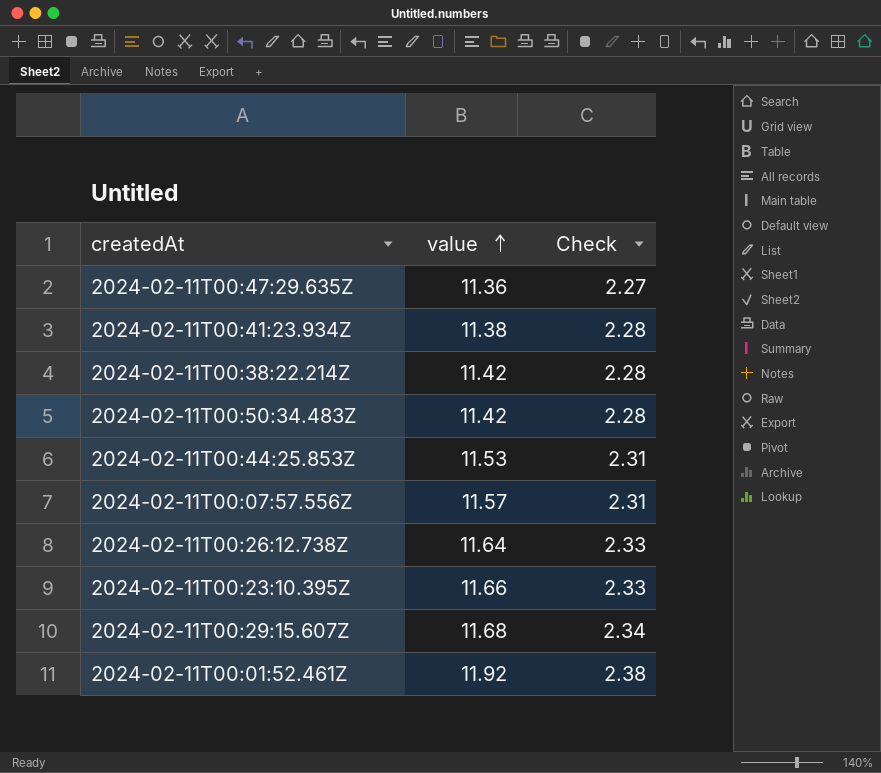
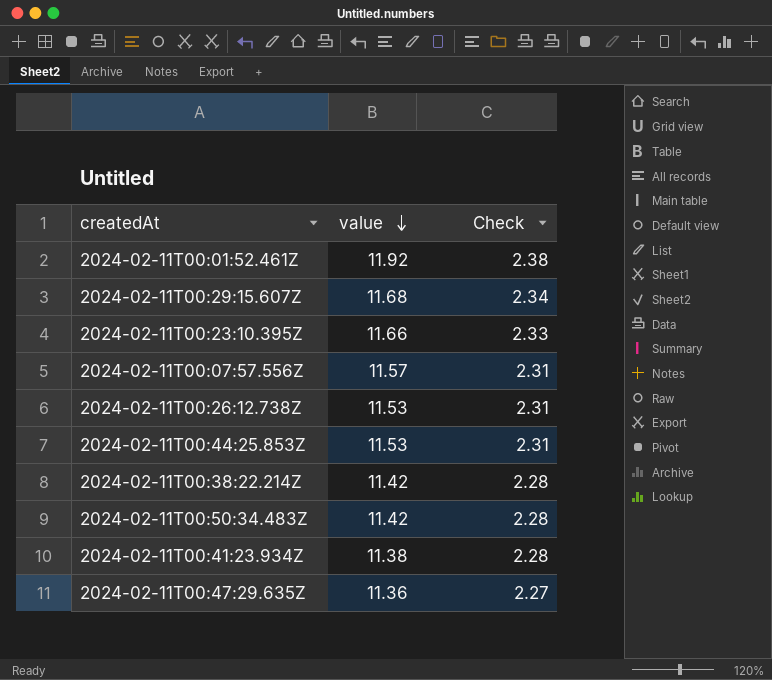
row order: value ascending -> value descending
2024-02-11T00:26:12.738Z | value: 11.64 -> 11.53
2024-02-11T00:26:12.738Z | Check: 2.33 -> 2.31

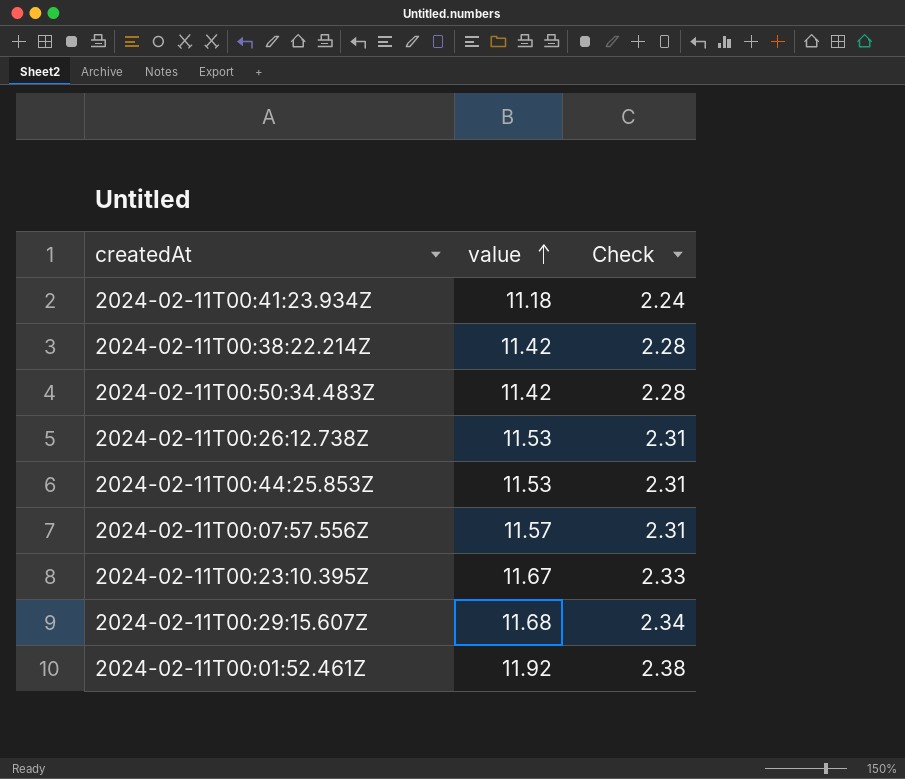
row order: value descending -> value ascending
row 2024-02-11T00:47:29.635Z: 11.36 | 2.27 -> none
2024-02-11T00:41:23.934Z | value: 11.38 -> 11.18
2024-02-11T00:41:23.934Z | Check: 2.28 -> 2.24
2024-02-11T00:23:10.395Z | value: 11.66 -> 11.67

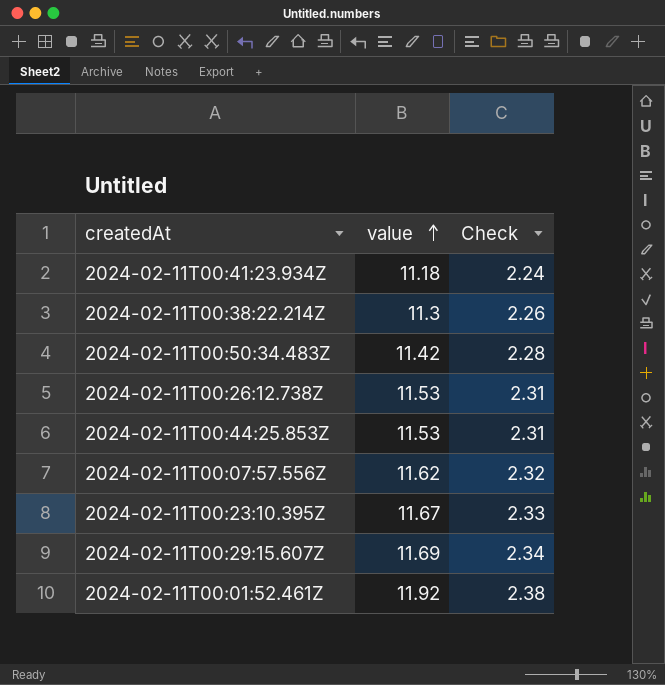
2024-02-11T00:38:22.214Z | value: 11.42 -> 11.3
2024-02-11T00:38:22.214Z | Check: 2.28 -> 2.26
2024-02-11T00:07:57.556Z | value: 11.57 -> 11.62
2024-02-11T00:07:57.556Z | Check: 2.31 -> 2.32
2024-02-11T00:29:15.607Z | value: 11.68 -> 11.69

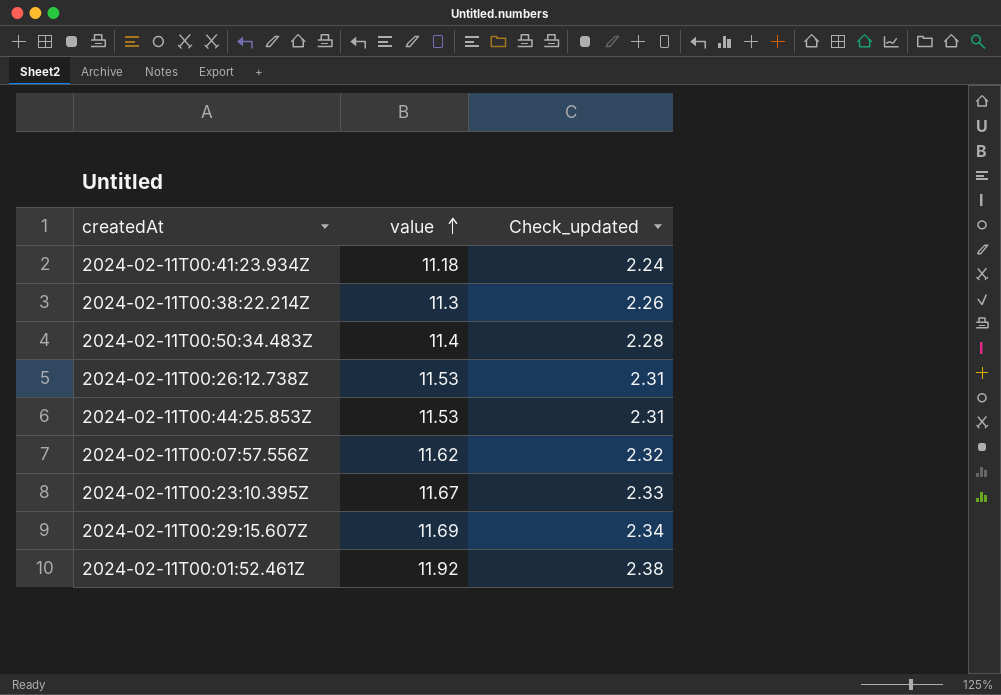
column name: Check -> Check_updated
2024-02-11T00:50:34.483Z | value: 11.42 -> 11.4

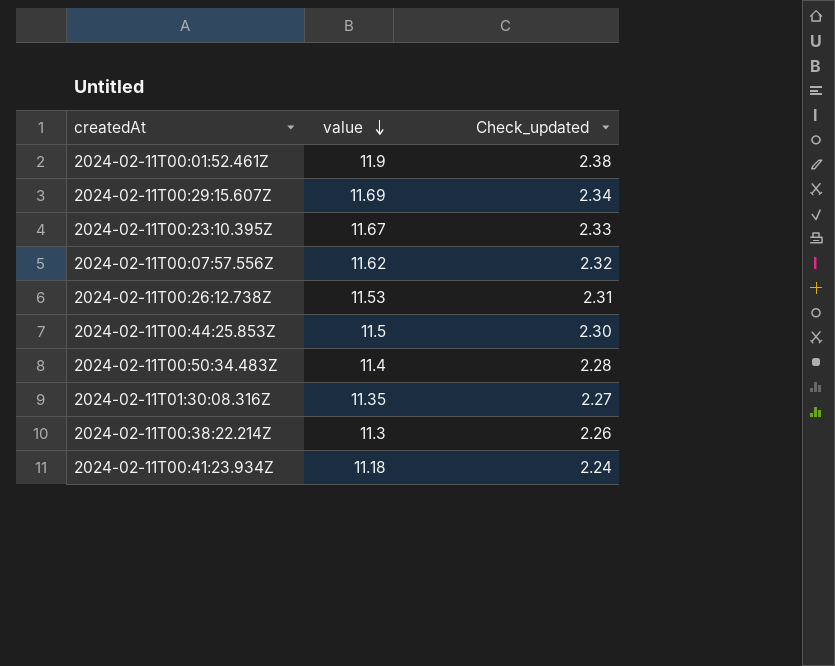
row order: value ascending -> value descending
2024-02-11T00:01:52.461Z | value: 11.92 -> 11.9
2024-02-11T00:44:25.853Z | value: 11.53 -> 11.5
2024-02-11T00:44:25.853Z | Check_updated: 2.31 -> 2.30
row 2024-02-11T01:30:08.316Z: none -> 11.35 | 2.27

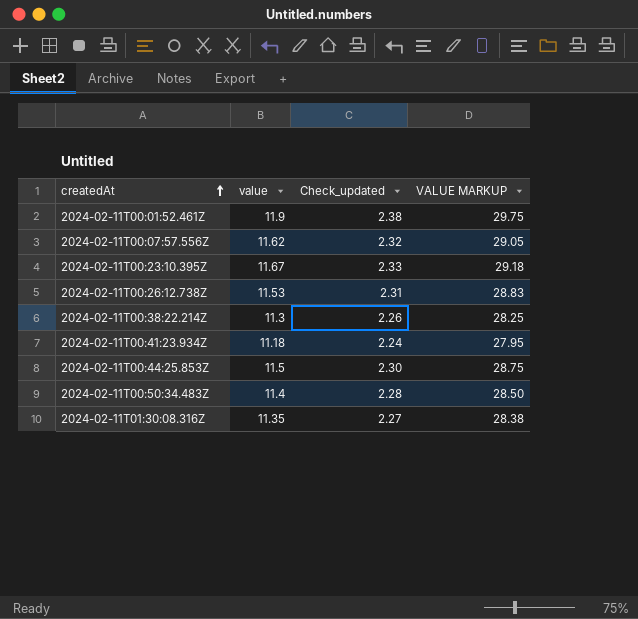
row order: value descending -> createdAt ascending
column VALUE MARKUP | formula: none -> [value] * 2.5
row 2024-02-11T00:29:15.607Z: 11.69 | 2.34 -> none

